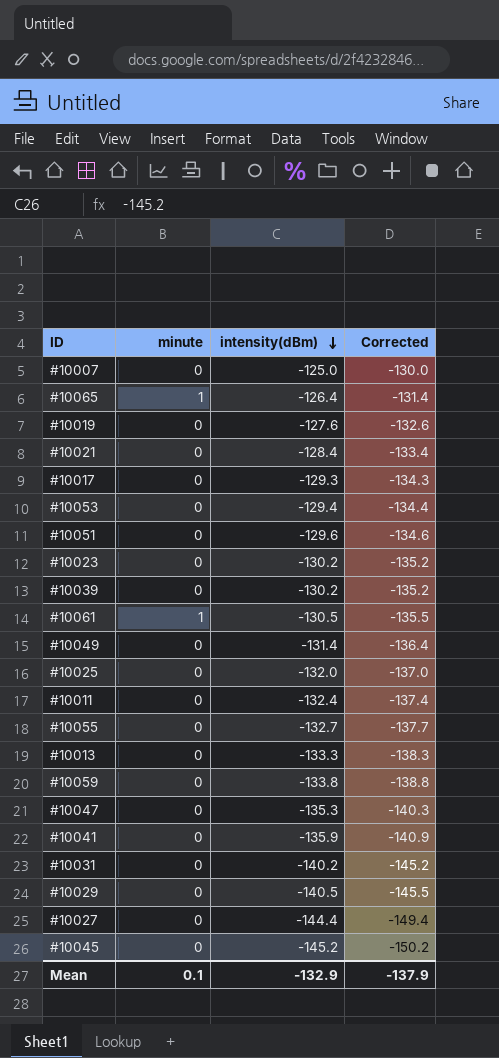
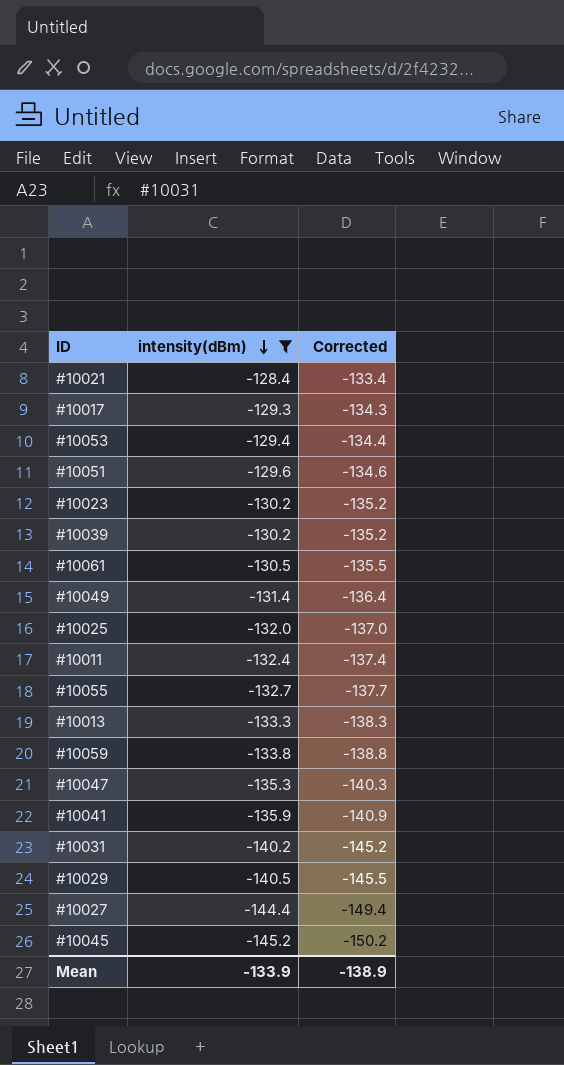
filter: none -> intensity(dBm) <= -128.4
column minute | position: 2 -> none
Mean | intensity(dBm): -132.9 -> -133.9
Mean | Corrected: -137.9 -> -138.9

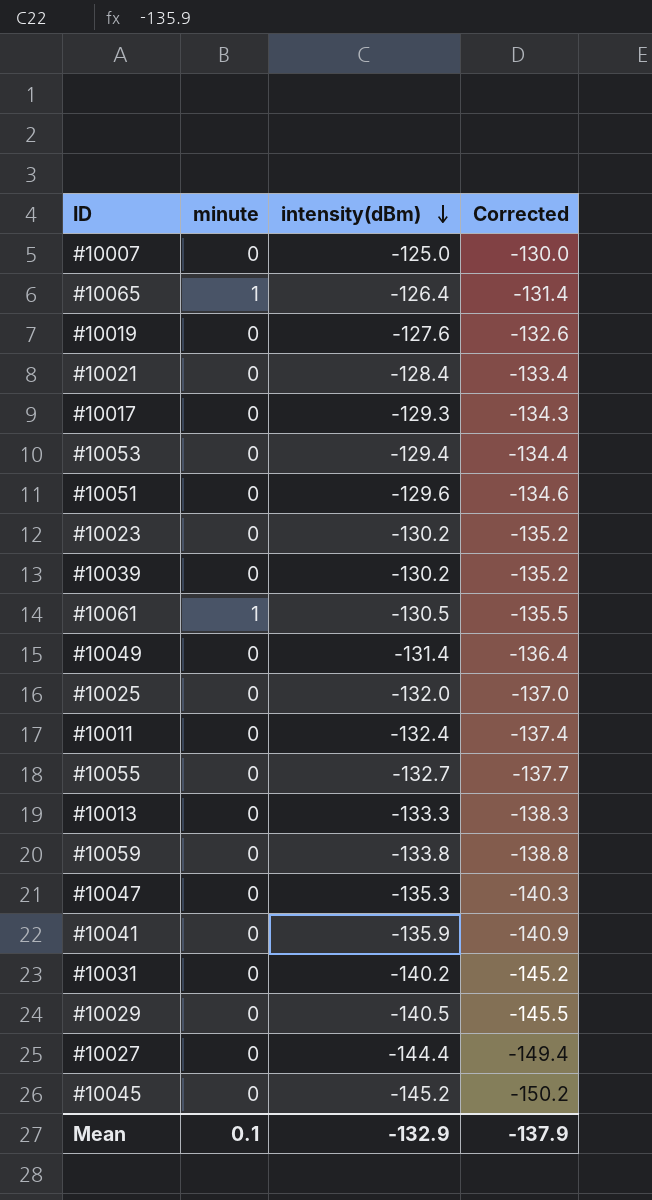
filter: intensity(dBm) <= -128.4 -> none
column minute | position: none -> 2
Mean | intensity(dBm): -133.9 -> -132.9
Mean | Corrected: -138.9 -> -137.9

